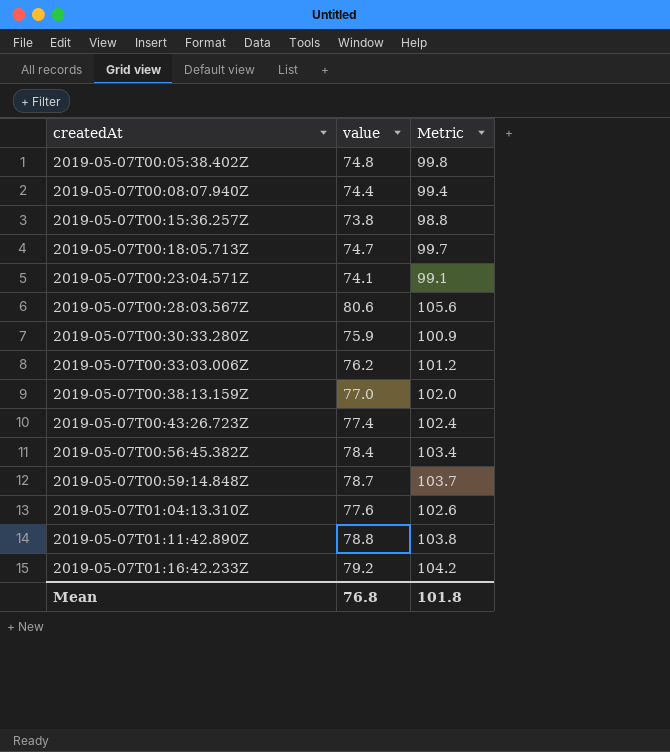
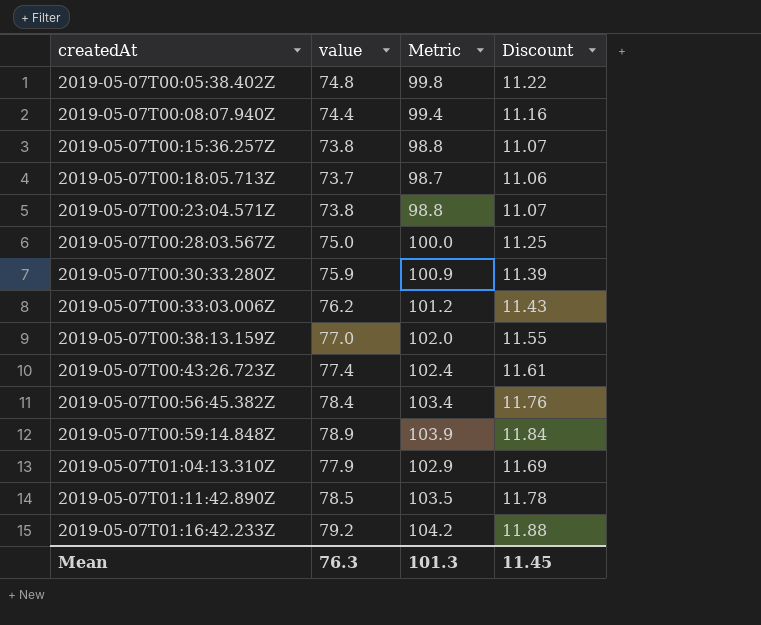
column Discount | formula: none -> [value] * 0.15
2019-05-07T00:18:05.713Z | value: 74.7 -> 73.7
2019-05-07T00:18:05.713Z | Metric: 99.7 -> 98.7
2019-05-07T00:23:04.571Z | value: 74.1 -> 73.8
2019-05-07T00:23:04.571Z | Metric: 99.1 -> 98.8
2019-05-07T00:28:03.567Z | value: 80.6 -> 75.0
2019-05-07T00:28:03.567Z | Metric: 105.6 -> 100.0
2019-05-07T00:59:14.848Z | value: 78.7 -> 78.9
2019-05-07T00:59:14.848Z | Metric: 103.7 -> 103.9
2019-05-07T01:04:13.310Z | value: 77.6 -> 77.9
2019-05-07T01:04:13.310Z | Metric: 102.6 -> 102.9
2019-05-07T01:11:42.890Z | value: 78.8 -> 78.5
2019-05-07T01:11:42.890Z | Metric: 103.8 -> 103.5
Mean | value: 76.8 -> 76.3
Mean | Metric: 101.8 -> 101.3

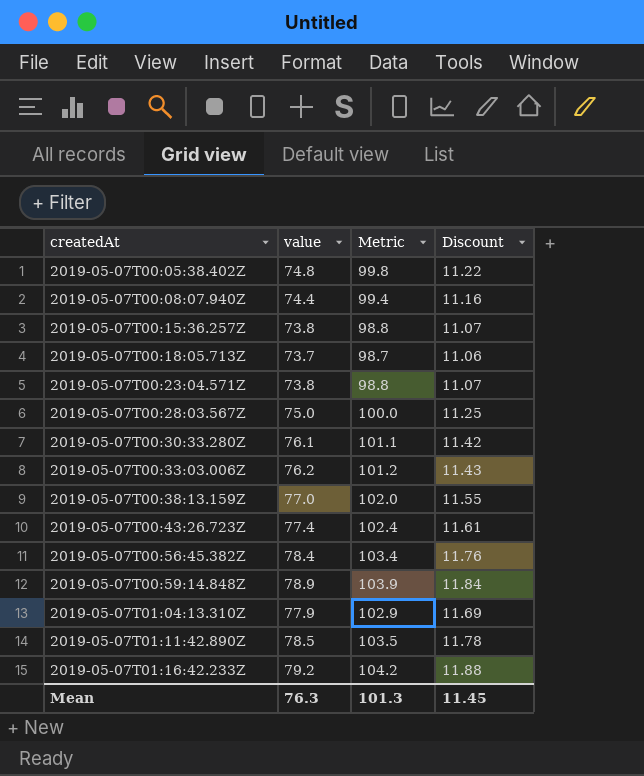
2019-05-07T00:30:33.280Z | value: 75.9 -> 76.1
2019-05-07T00:30:33.280Z | Metric: 100.9 -> 101.1
2019-05-07T00:30:33.280Z | Discount: 11.39 -> 11.42

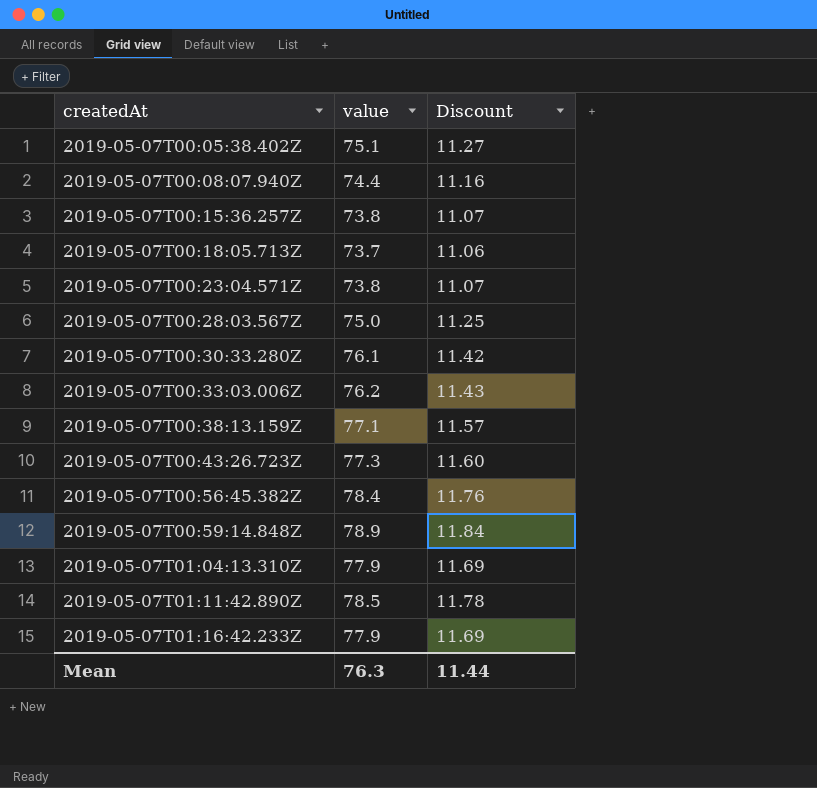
column Metric | formula: [value] + 25 -> none
2019-05-07T00:05:38.402Z | value: 74.8 -> 75.1
2019-05-07T00:05:38.402Z | Discount: 11.22 -> 11.27
2019-05-07T00:38:13.159Z | value: 77.0 -> 77.1
2019-05-07T00:38:13.159Z | Discount: 11.55 -> 11.57
2019-05-07T00:43:26.723Z | value: 77.4 -> 77.3
2019-05-07T00:43:26.723Z | Discount: 11.61 -> 11.60
2019-05-07T01:16:42.233Z | value: 79.2 -> 77.9
2019-05-07T01:16:42.233Z | Discount: 11.88 -> 11.69
Mean | Discount: 11.45 -> 11.44

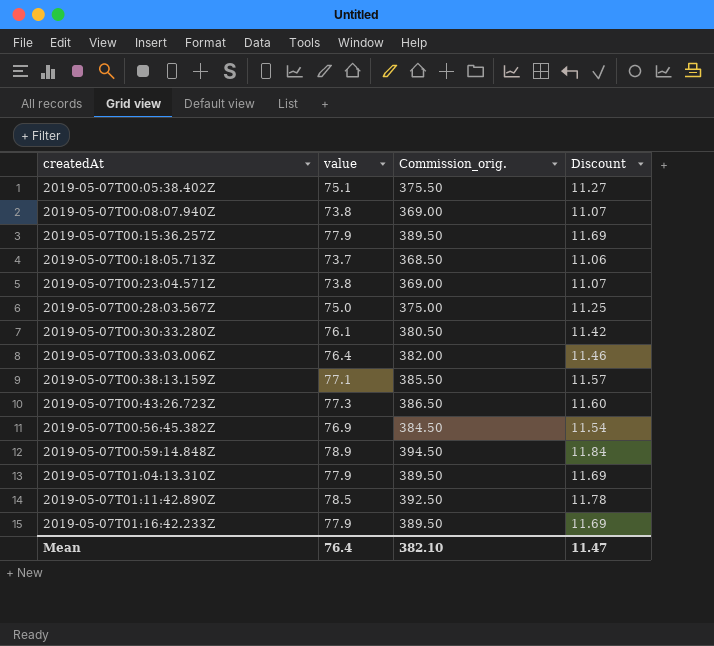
column Commission_orig. | formula: none -> [value] * 5
2019-05-07T00:08:07.940Z | value: 74.4 -> 73.8
2019-05-07T00:08:07.940Z | Discount: 11.16 -> 11.07
2019-05-07T00:15:36.257Z | value: 73.8 -> 77.9
2019-05-07T00:15:36.257Z | Discount: 11.07 -> 11.69
2019-05-07T00:33:03.006Z | value: 76.2 -> 76.4
2019-05-07T00:33:03.006Z | Discount: 11.43 -> 11.46
2019-05-07T00:56:45.382Z | value: 78.4 -> 76.9
2019-05-07T00:56:45.382Z | Discount: 11.76 -> 11.54
Mean | value: 76.3 -> 76.4
Mean | Discount: 11.44 -> 11.47

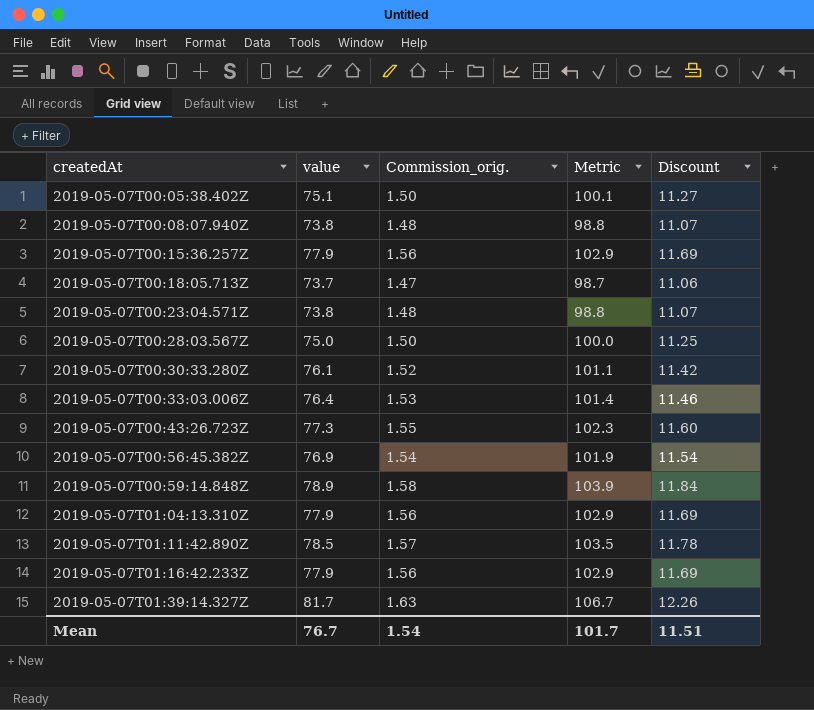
column Commission_orig. | formula: [value] * 5 -> [value] * 0.02
column Metric | formula: none -> [value] + 25
row 2019-05-07T00:38:13.159Z: 77.1 | 385.50 | 11.57 -> none
row 2019-05-07T01:39:14.327Z: none -> 81.7 | 1.63 | 106.7 | 12.26
Mean | value: 76.4 -> 76.7
Mean | Commission_orig.: 382.10 -> 1.54
Mean | Discount: 11.47 -> 11.51

